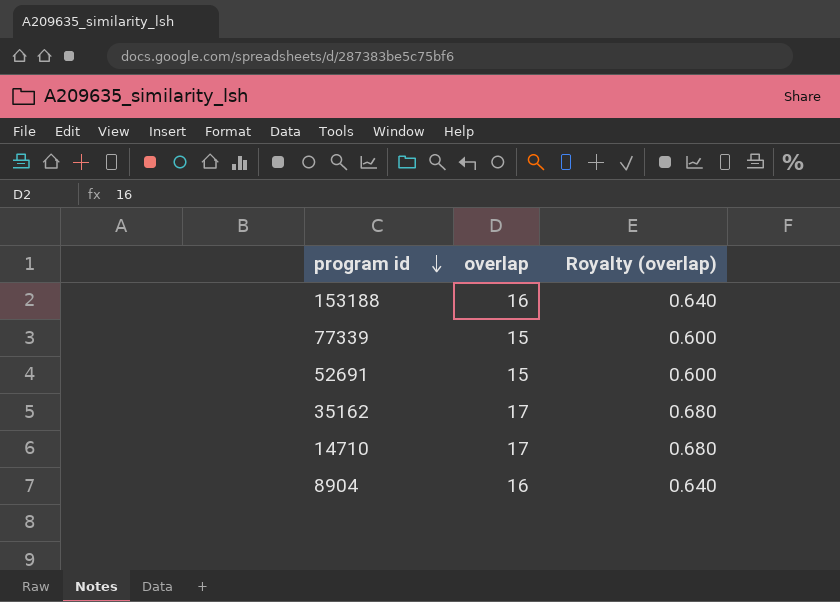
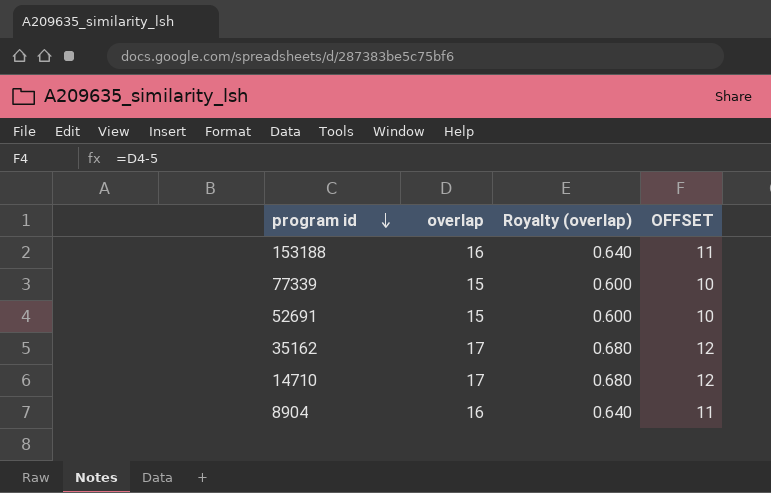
column OFFSET | formula: none -> [overlap] - 5

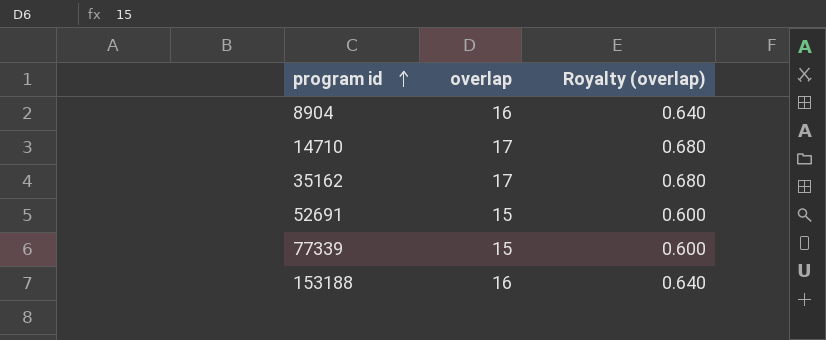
row order: program id descending -> program id ascending
column OFFSET | formula: [overlap] - 5 -> none

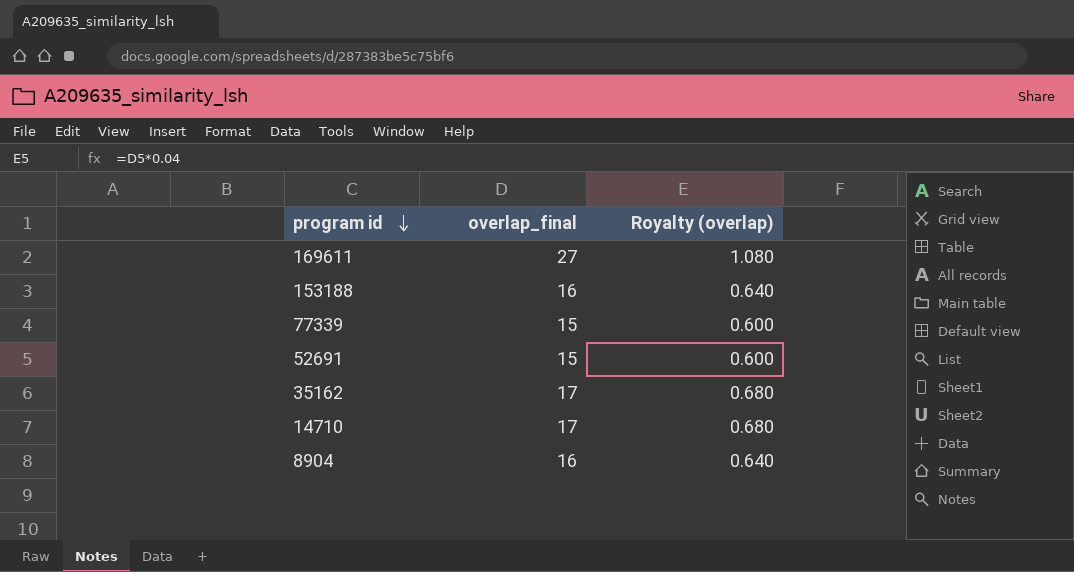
row order: program id ascending -> program id descending
column name: overlap -> overlap_final
row 169611: none -> 27 | 1.080

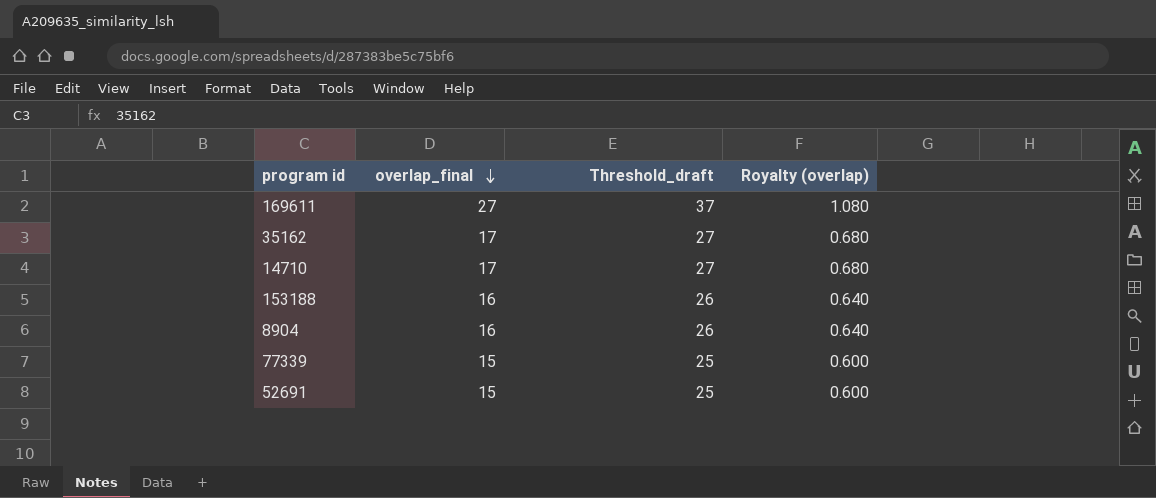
row order: program id descending -> overlap_final descending
column Threshold_draft | formula: none -> [overlap_final] + 10

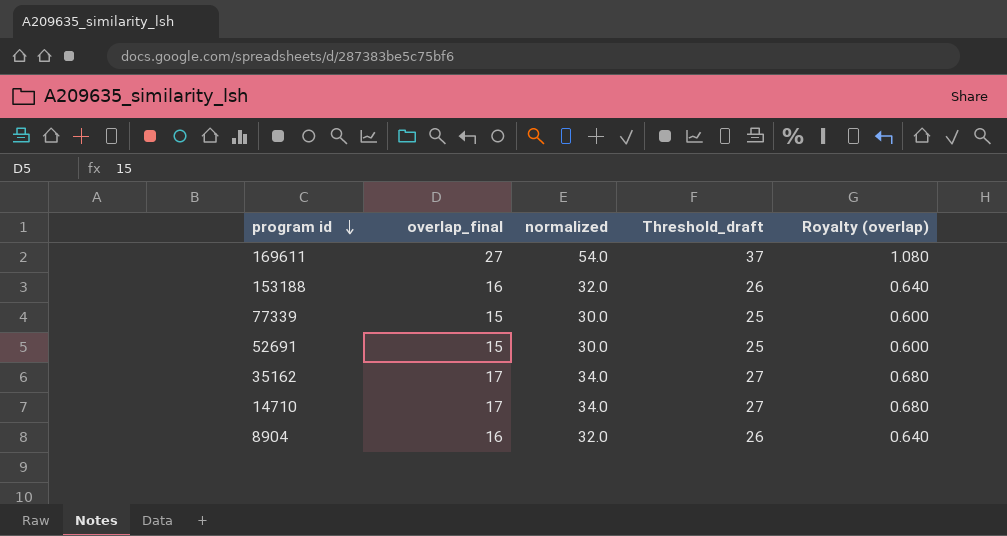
row order: overlap_final descending -> program id descending
column normalized | formula: none -> [overlap_final] * 2

